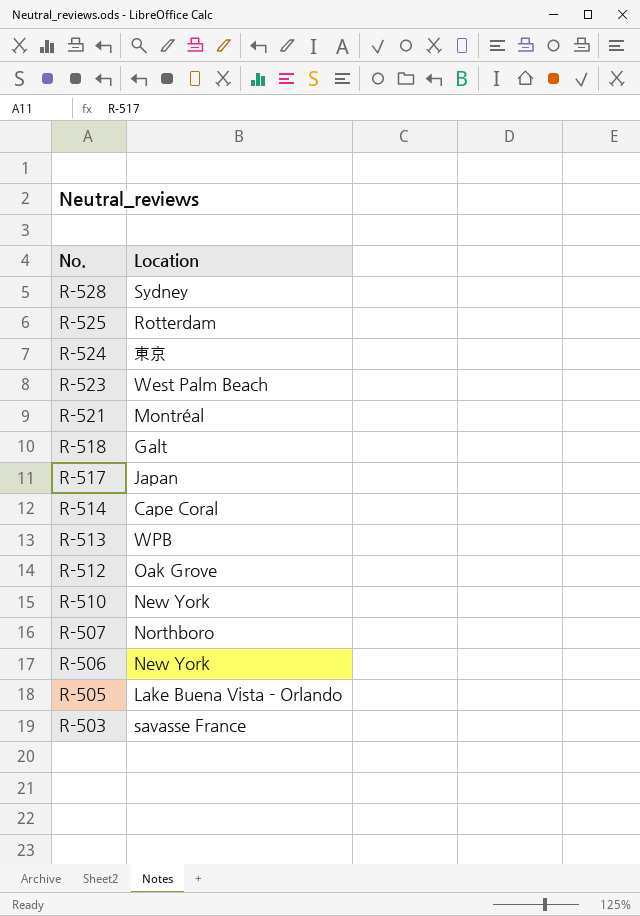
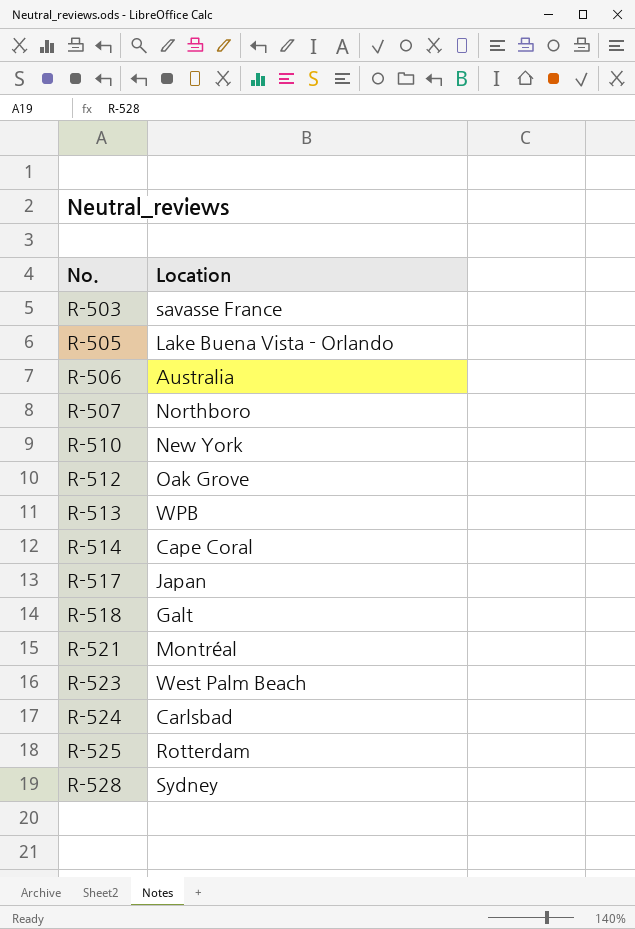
row order: No. descending -> No. ascending
R-506 | Location: New York -> Australia
R-524 | Location: 東京 -> Carlsbad

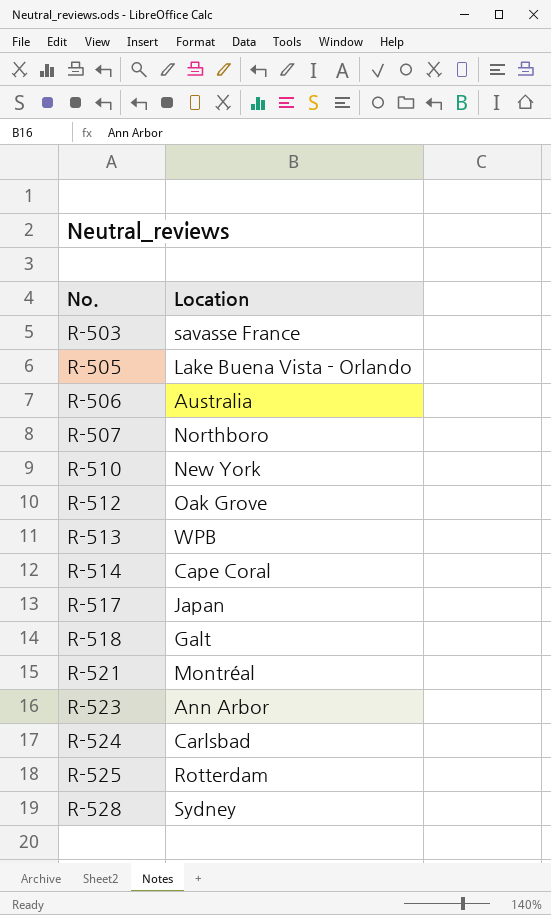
R-523 | Location: West Palm Beach -> Ann Arbor

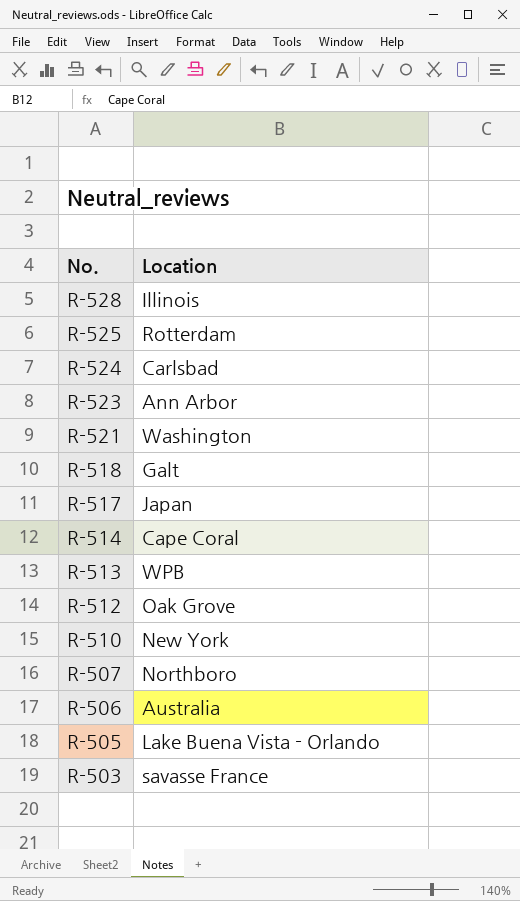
row order: No. ascending -> No. descending
R-528 | Location: Sydney -> Illinois
R-521 | Location: Montréal -> Washington

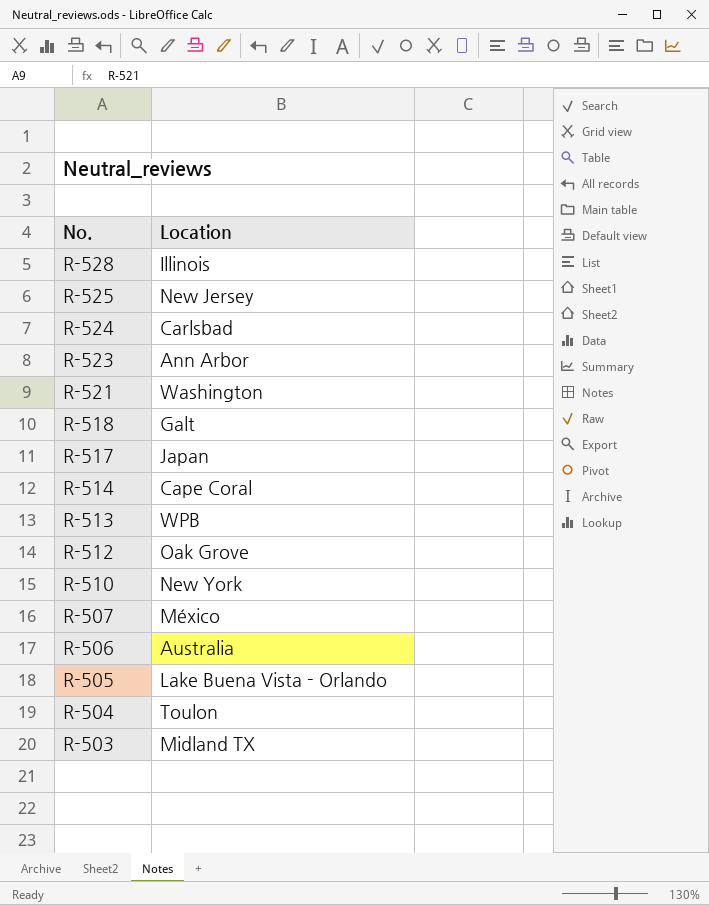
R-525 | Location: Rotterdam -> New Jersey
R-507 | Location: Northboro -> México
row R-504: none -> Toulon
R-503 | Location: savasse France -> Midland TX

